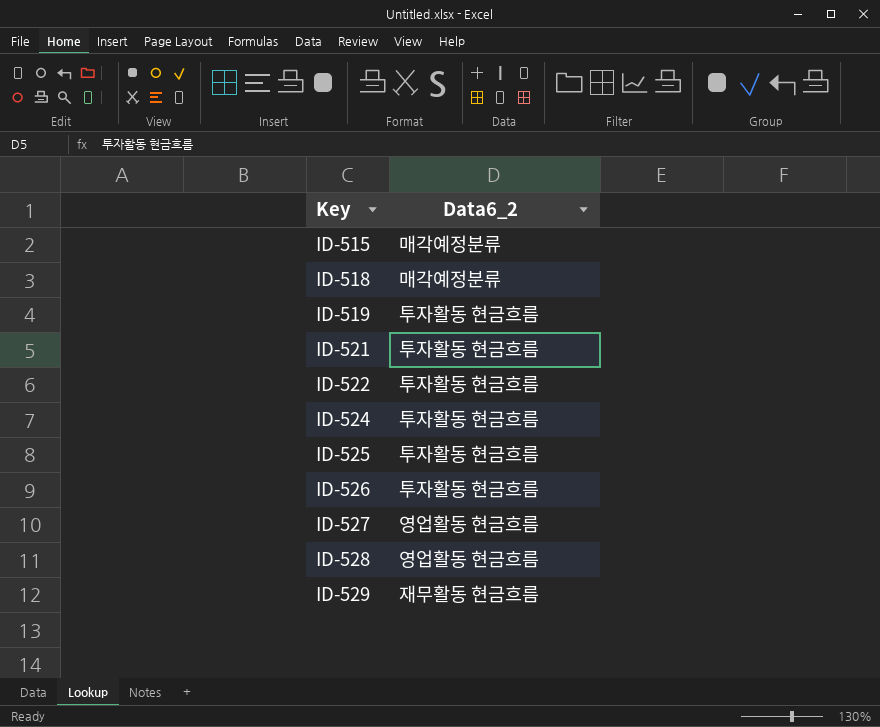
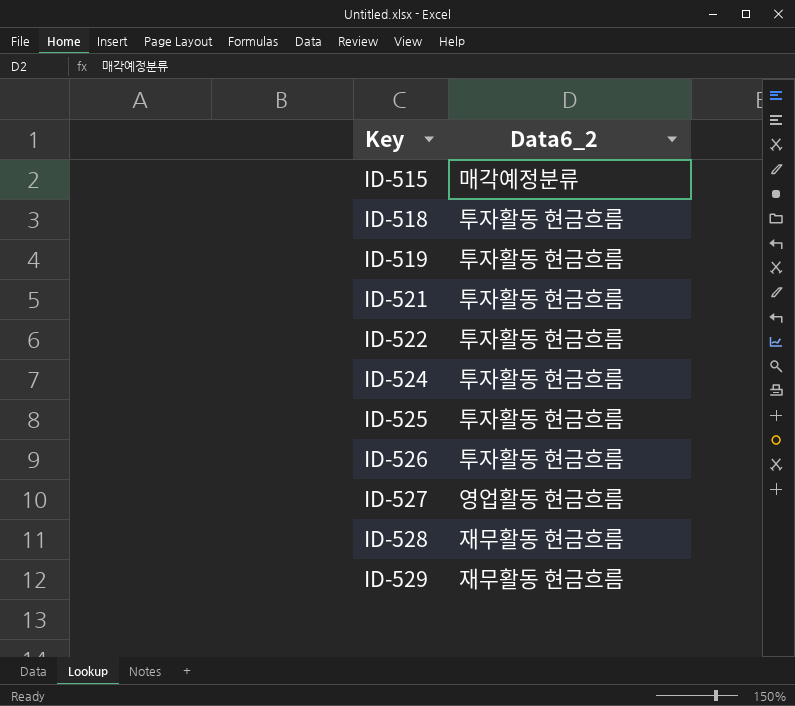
ID-518 | Data6_2: 매각예정분류 -> 투자활동 현금흐름
ID-528 | Data6_2: 영업활동 현금흐름 -> 재무활동 현금흐름

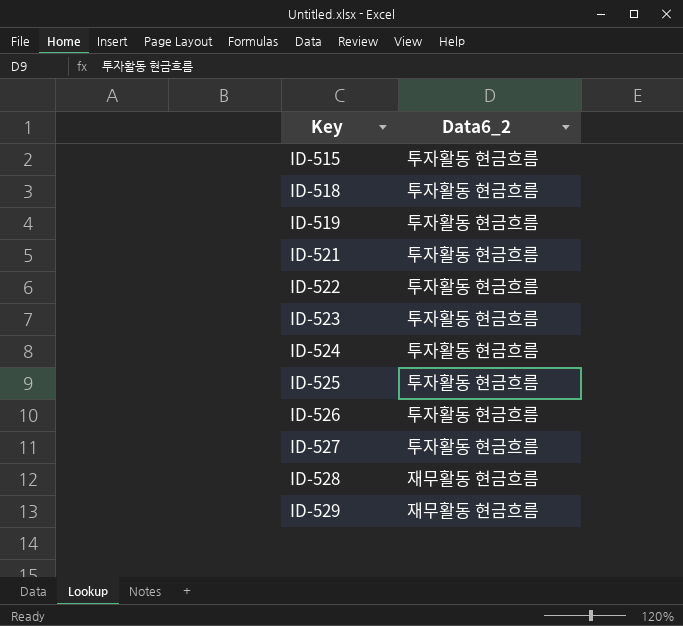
ID-515 | Data6_2: 매각예정분류 -> 투자활동 현금흐름
row ID-523: none -> 투자활동 현금흐름
ID-527 | Data6_2: 영업활동 현금흐름 -> 투자활동 현금흐름

